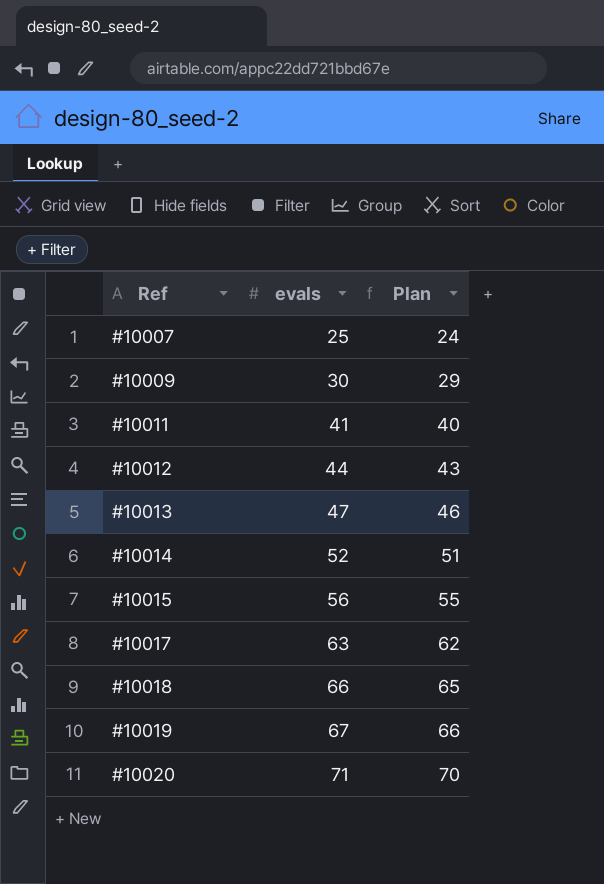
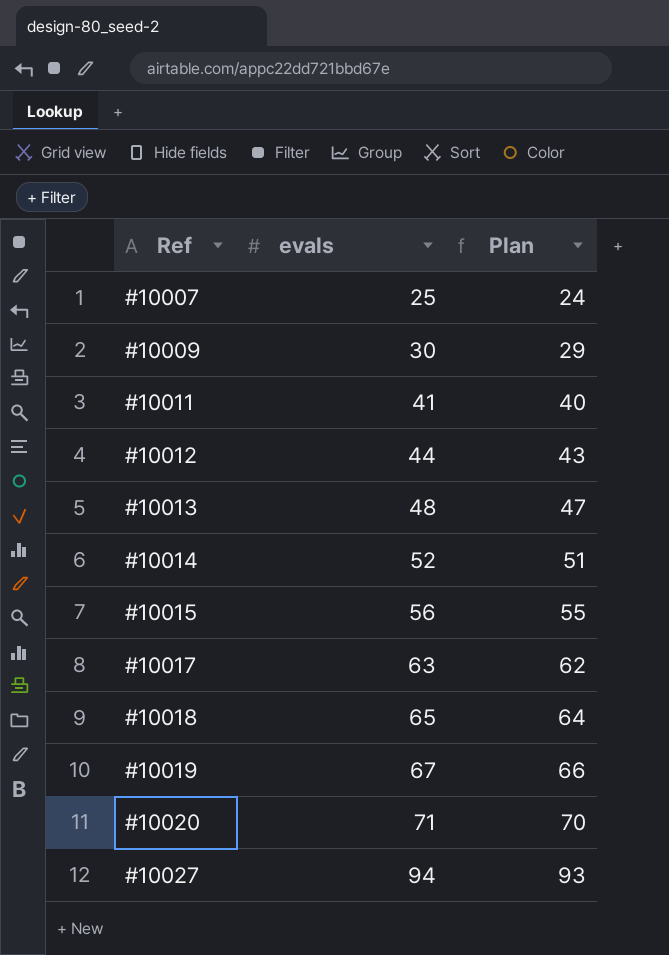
#10013 | evals: 47 -> 48
#10013 | Plan: 46 -> 47
#10018 | evals: 66 -> 65
#10018 | Plan: 65 -> 64
row #10027: none -> 94 | 93

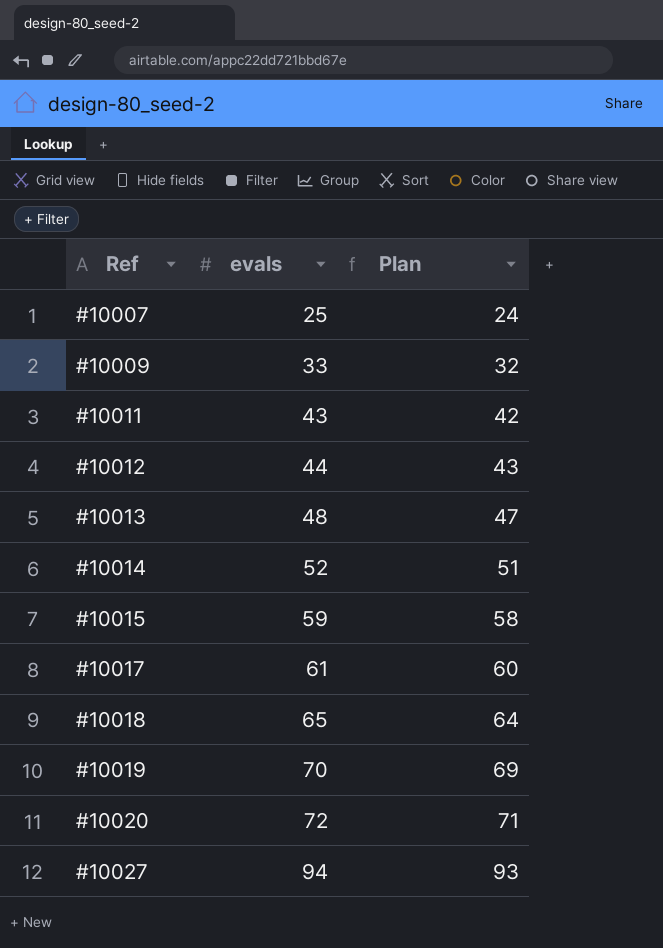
#10009 | evals: 30 -> 33
#10009 | Plan: 29 -> 32
#10011 | evals: 41 -> 43
#10011 | Plan: 40 -> 42
#10015 | evals: 56 -> 59
#10015 | Plan: 55 -> 58
#10017 | evals: 63 -> 61
#10017 | Plan: 62 -> 60
#10019 | evals: 67 -> 70
#10019 | Plan: 66 -> 69
#10020 | evals: 71 -> 72
#10020 | Plan: 70 -> 71

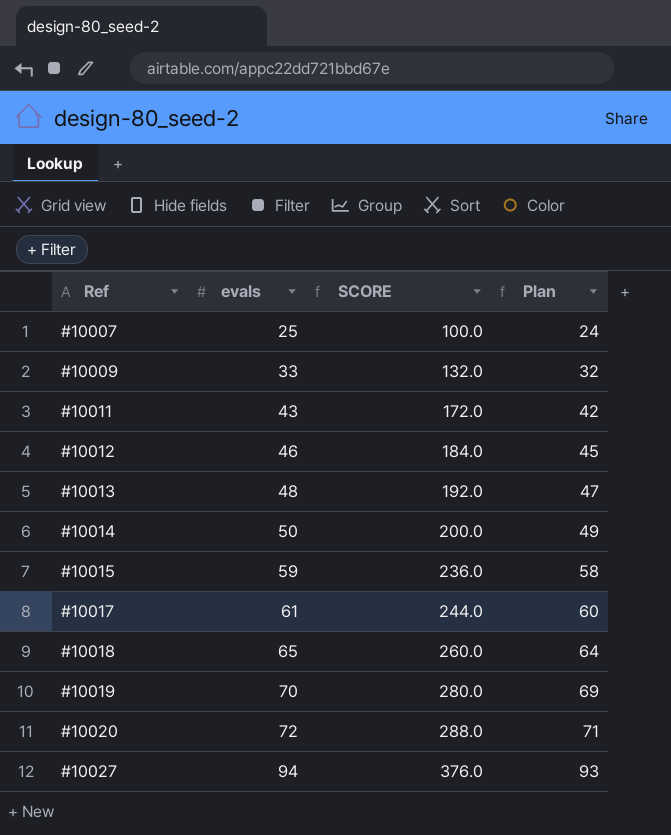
column SCORE | formula: none -> [evals] * 4
#10012 | evals: 44 -> 46
#10012 | Plan: 43 -> 45
#10014 | evals: 52 -> 50
#10014 | Plan: 51 -> 49

